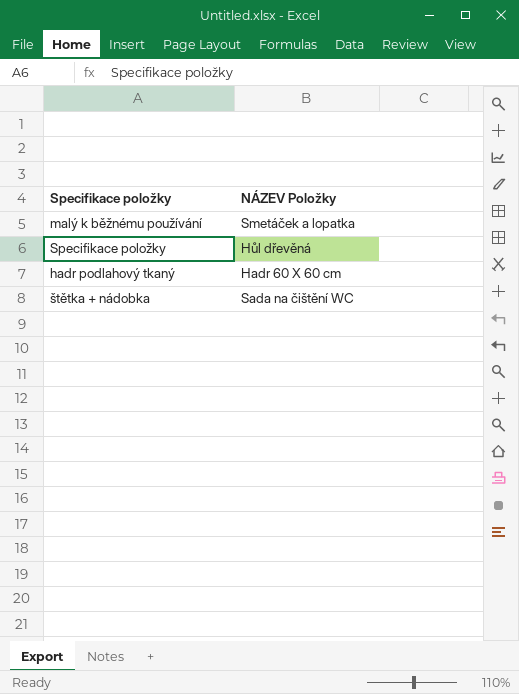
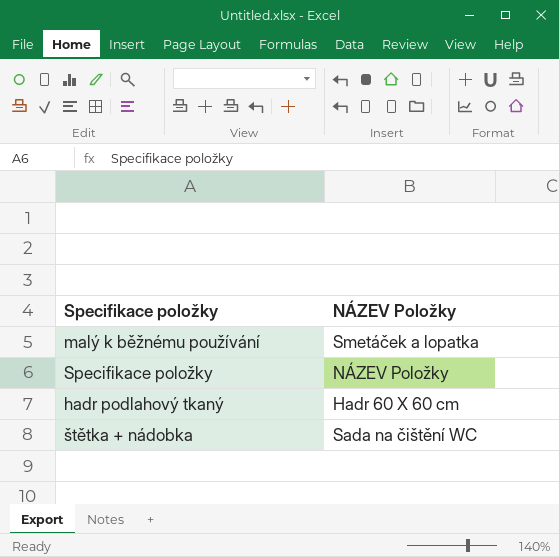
Specifikace položky | NÁZEV Položky: Hůl dřevěná -> NÁZEV Položky

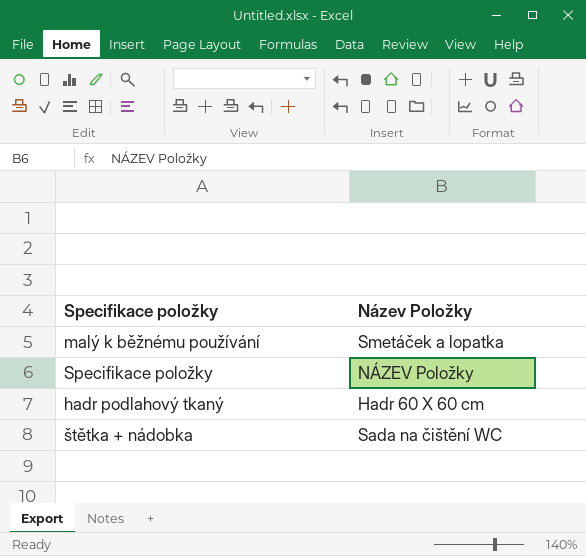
column name: NÁZEV Položky -> Název Položky

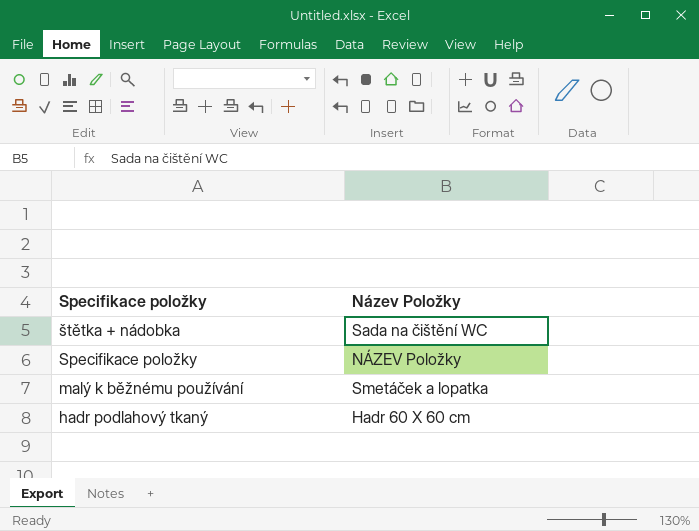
row order: none -> Specifikace položky descending

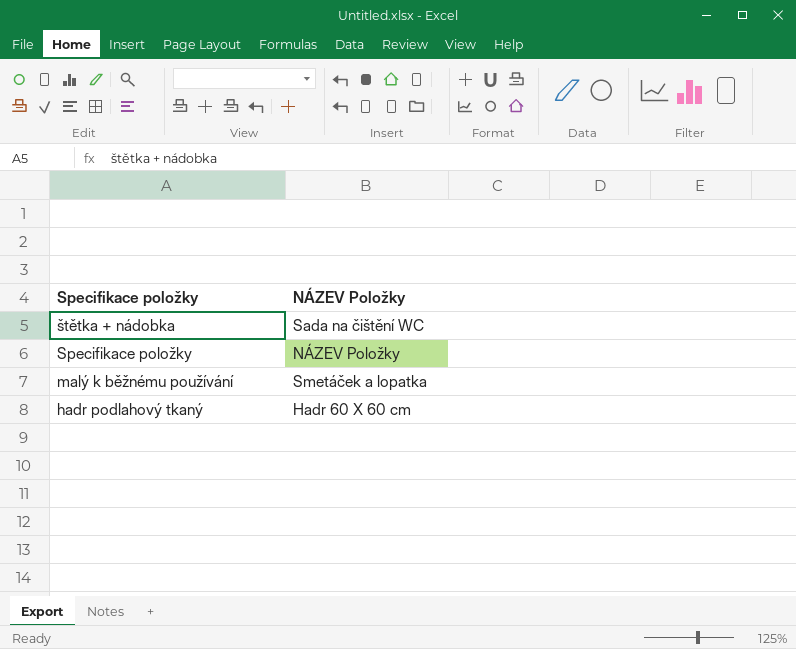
column name: Název Položky -> NÁZEV Položky

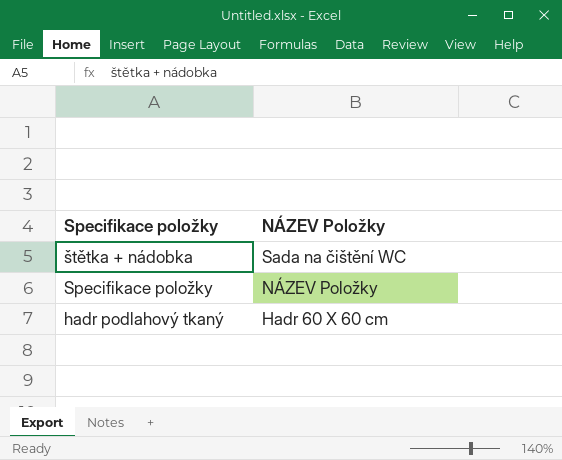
row malý k běžnému používání: Smetáček a lopatka -> none

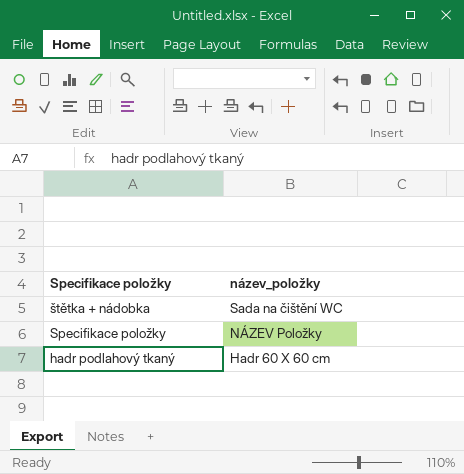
column name: NÁZEV Položky -> název_položky

